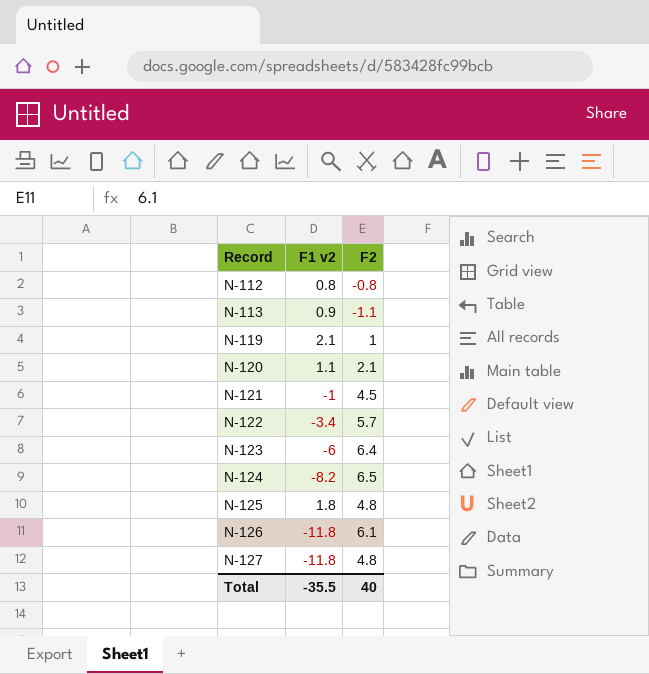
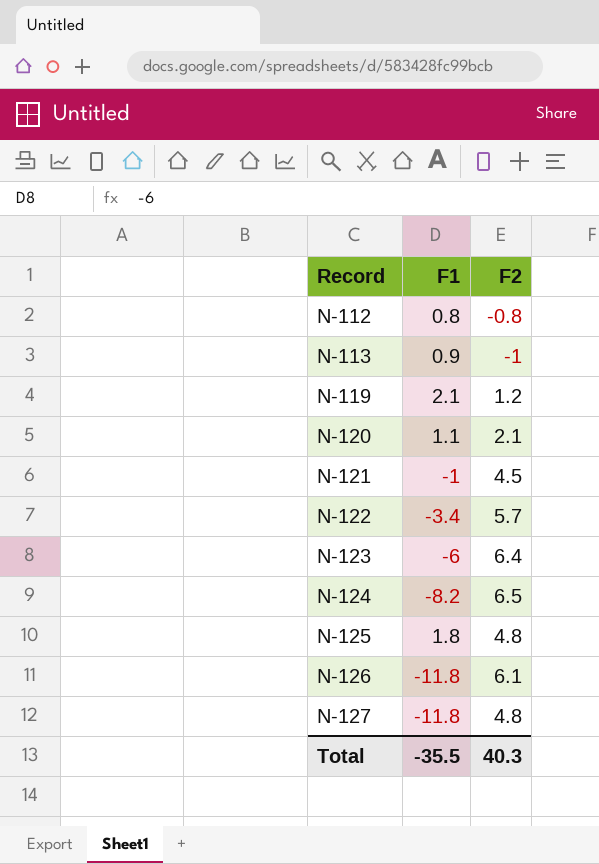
column name: F1 v2 -> F1
N-113 | F2: -1.1 -> -1
N-119 | F2: 1 -> 1.2
Total | F2: 40 -> 40.3

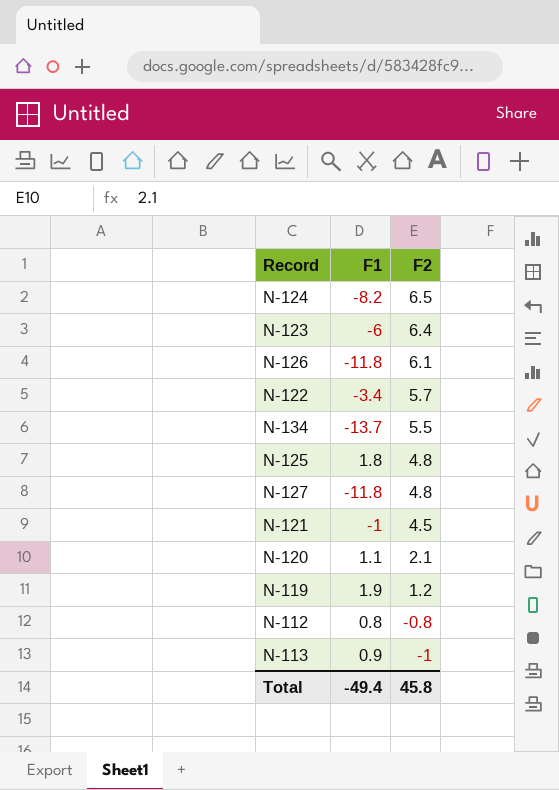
row order: Record ascending -> F2 descending
row N-134: none -> -13.7 | 5.5
N-119 | F1: 2.1 -> 1.9
Total | F1: -35.5 -> -49.4
Total | F2: 40.3 -> 45.8

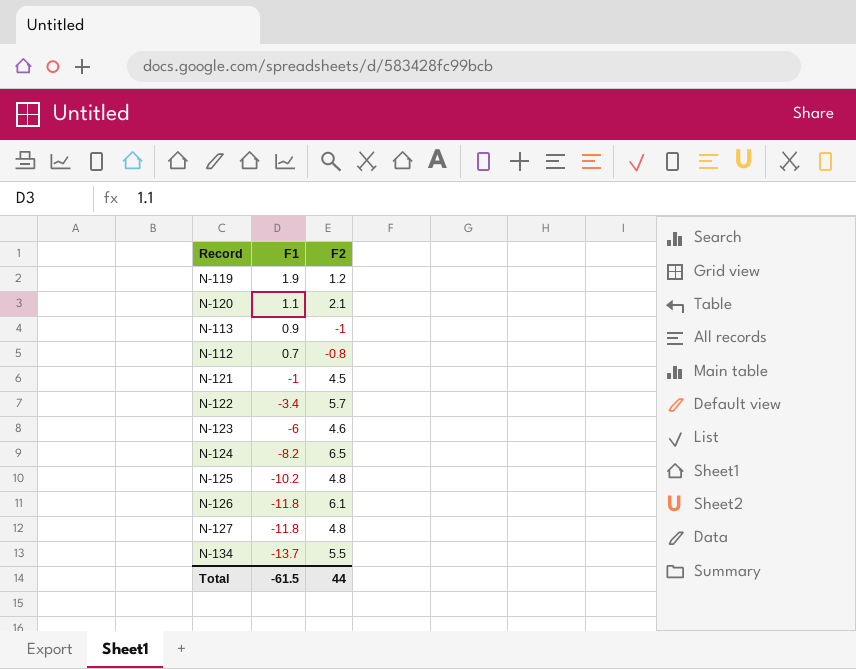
row order: F2 descending -> F1 descending
N-112 | F1: 0.8 -> 0.7
N-123 | F2: 6.4 -> 4.6
N-125 | F1: 1.8 -> -10.2
Total | F1: -49.4 -> -61.5
Total | F2: 45.8 -> 44

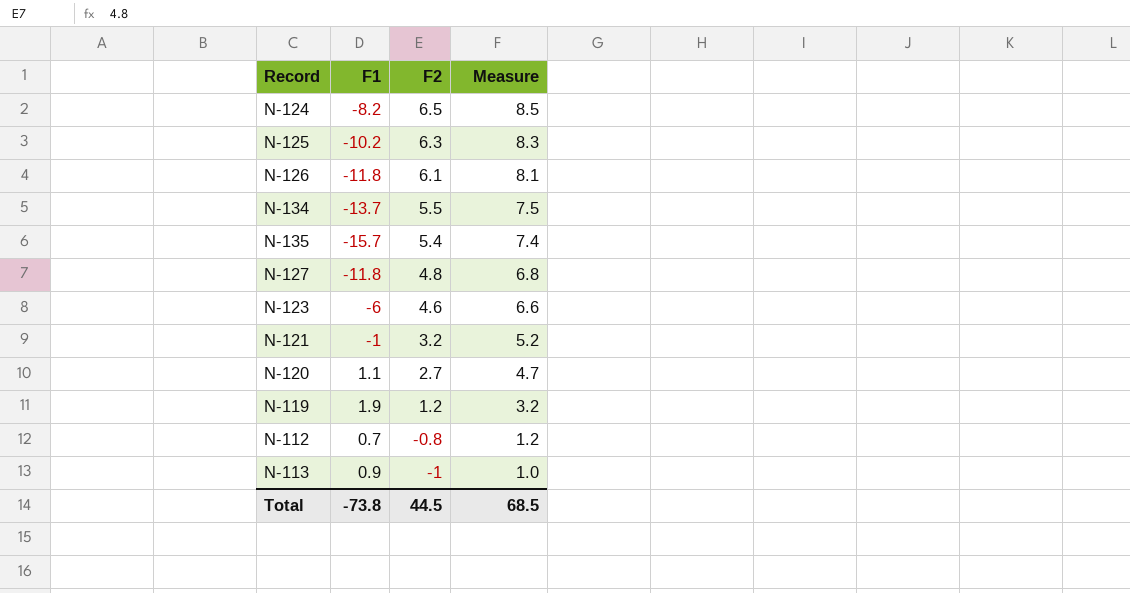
row order: F1 descending -> F2 descending
column Measure | formula: none -> [F2] + 2
row N-122: -3.4 | 5.7 -> none
N-125 | F2: 4.8 -> 6.3
row N-135: none -> -15.7 | 5.4 | 7.4
N-121 | F2: 4.5 -> 3.2
N-120 | F2: 2.1 -> 2.7
Total | F1: -61.5 -> -73.8
Total | F2: 44 -> 44.5

